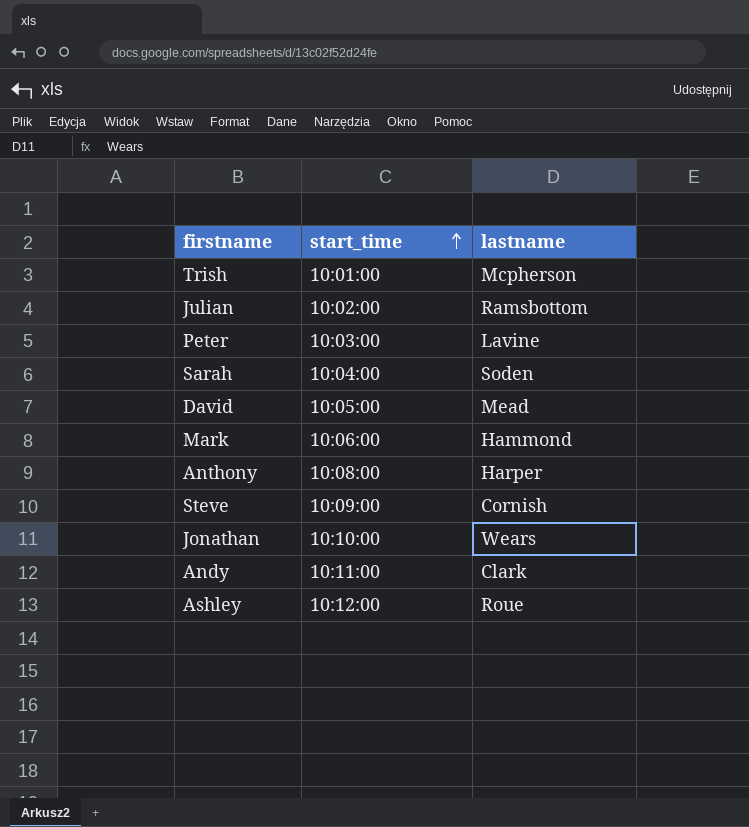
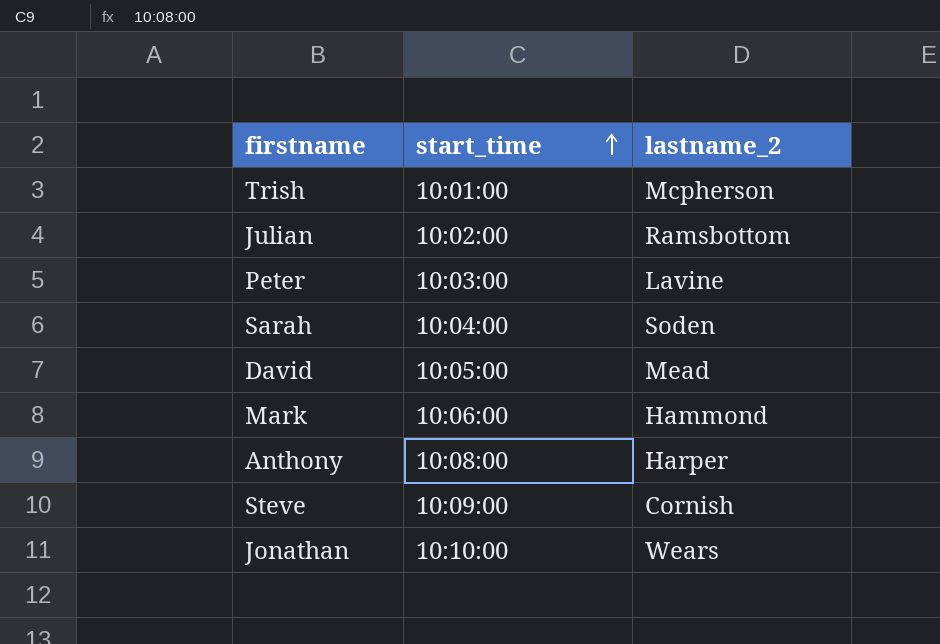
column name: lastname -> lastname_2
row Andy: 10:11:00 | Clark -> none
row Ashley: 10:12:00 | Roue -> none

